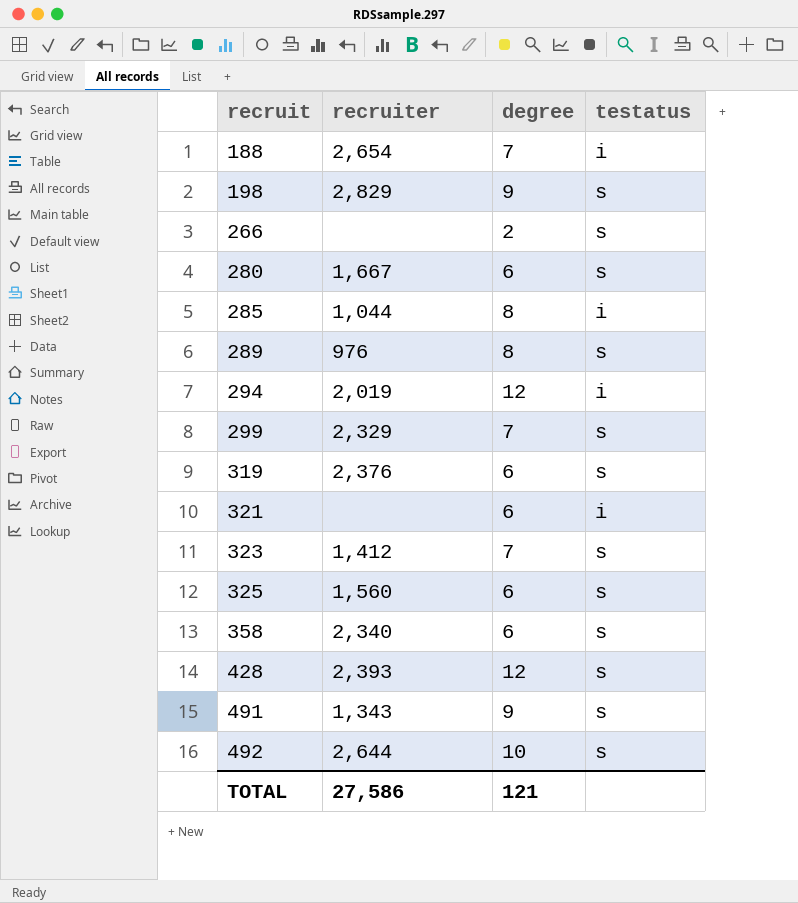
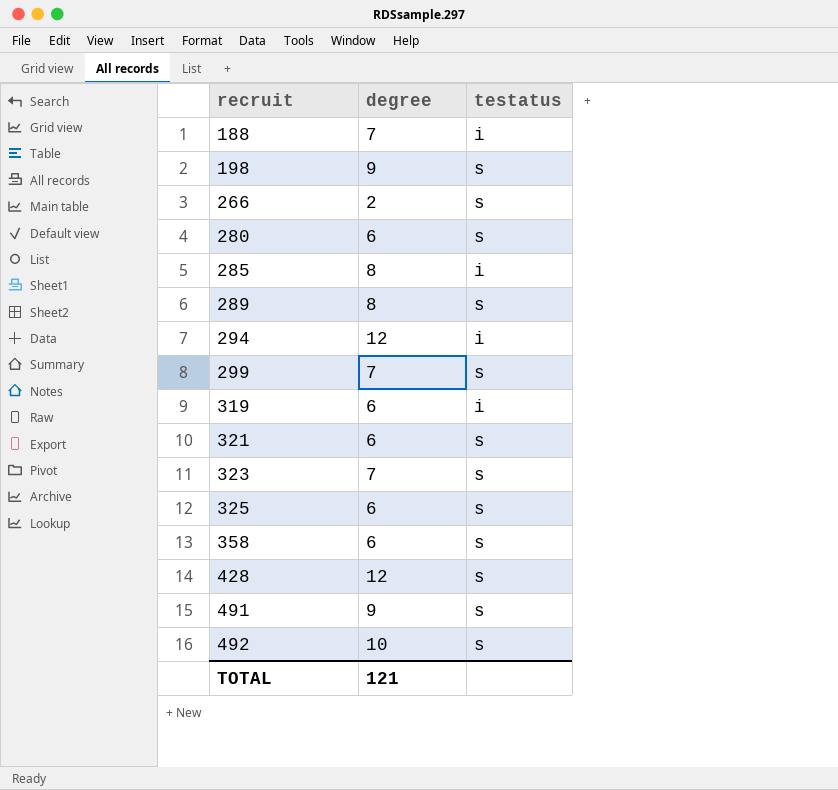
column recruiter | position: 2 -> none
319 | testatus: s -> i
321 | testatus: i -> s

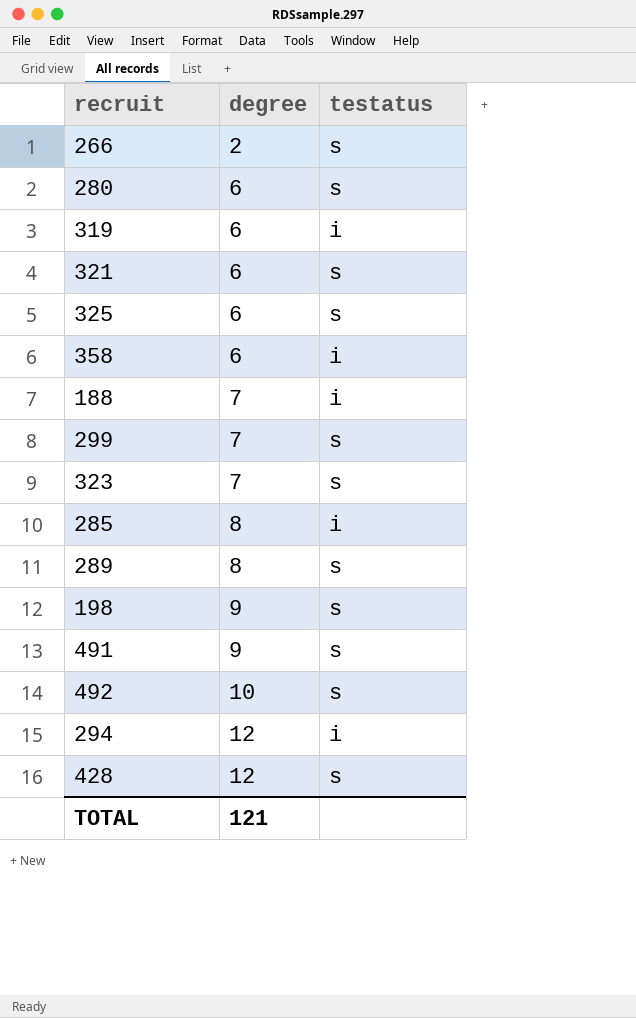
row order: recruit ascending -> degree ascending
358 | testatus: s -> i

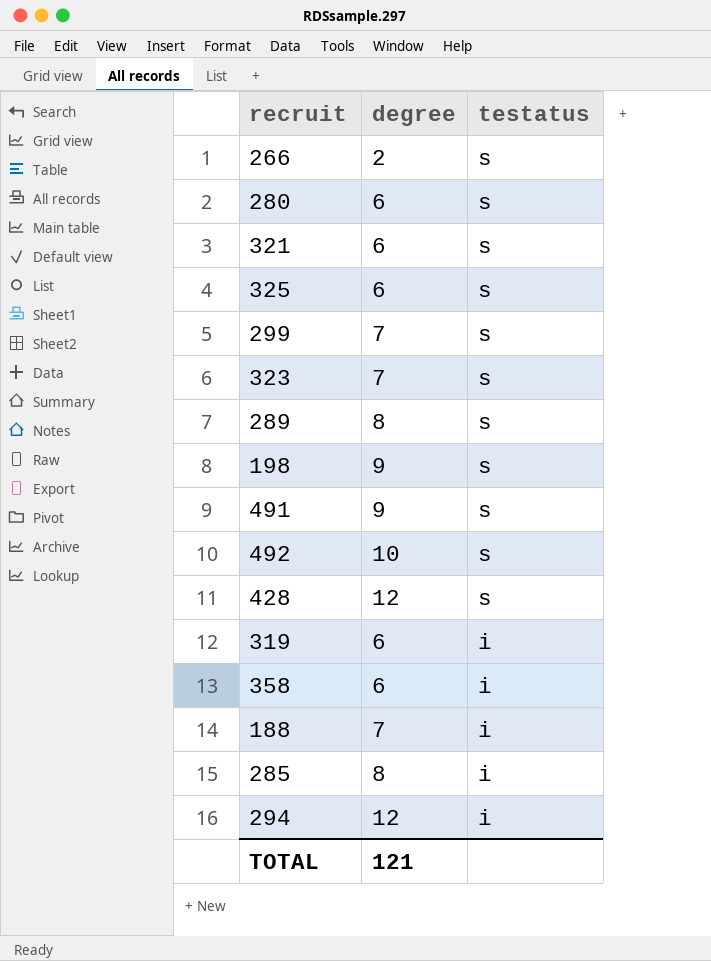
row order: degree ascending -> testatus descending

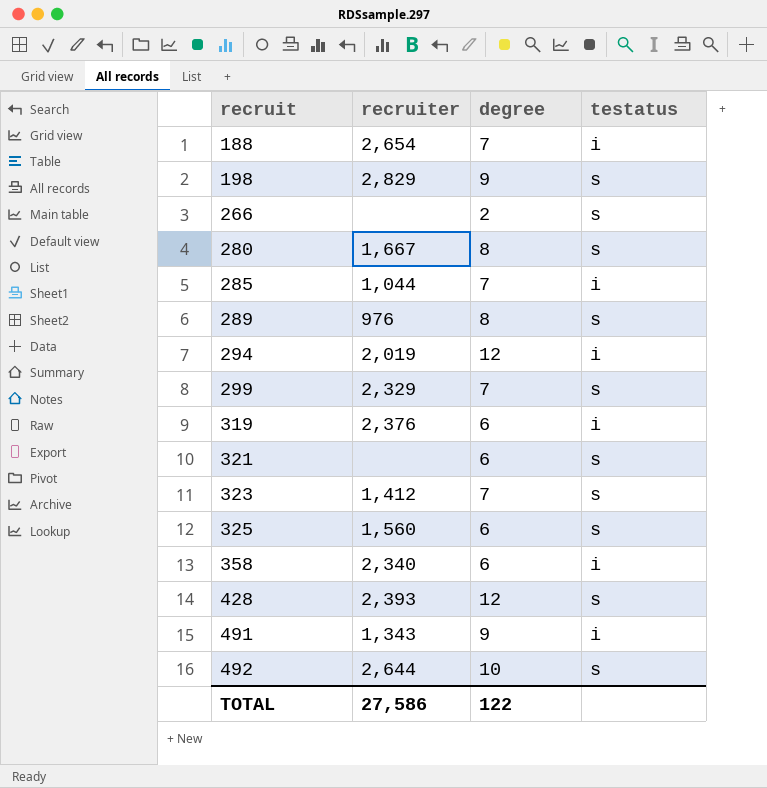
row order: testatus descending -> recruit ascending
column recruiter | position: none -> 2
280 | degree: 6 -> 8
285 | degree: 8 -> 7
491 | testatus: s -> i
TOTAL | degree: 121 -> 122

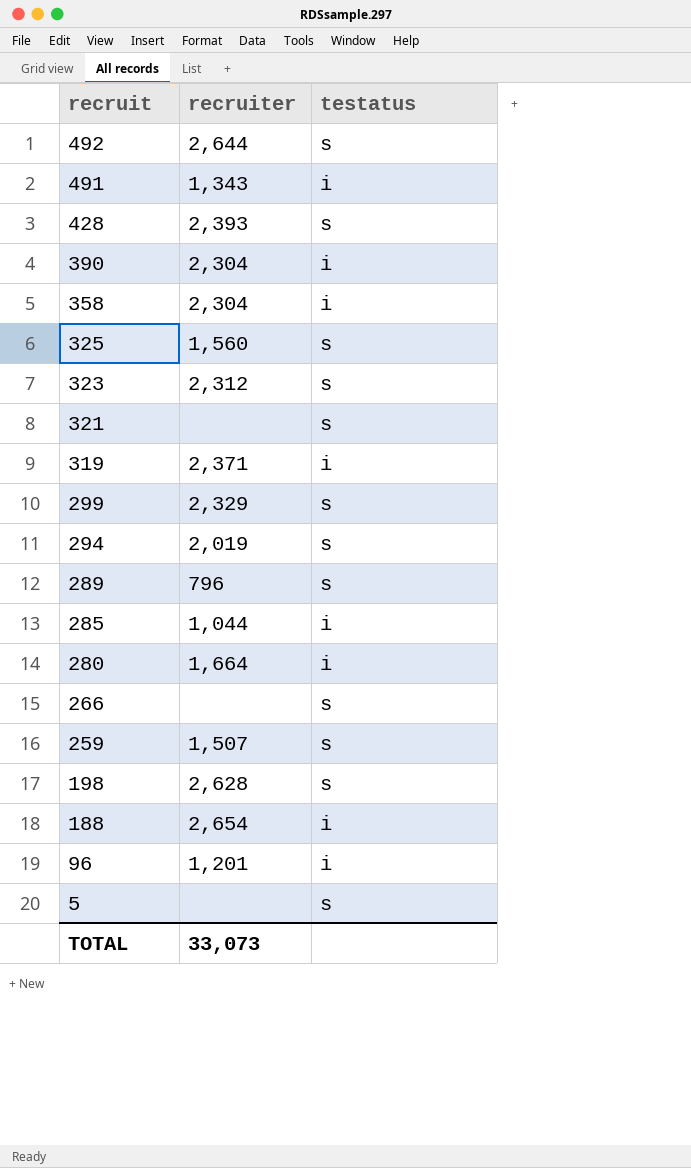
row order: recruit ascending -> recruit descending
column degree | position: 3 -> none
row 390: none -> 2,304 | i
358 | recruiter: 2,340 -> 2,304
323 | recruiter: 1,412 -> 2,312
319 | recruiter: 2,376 -> 2,371
294 | testatus: i -> s
289 | recruiter: 976 -> 796
280 | recruiter: 1,667 -> 1,664
280 | testatus: s -> i
row 259: none -> 1,507 | s
198 | recruiter: 2,829 -> 2,628
row 96: none -> 1,201 | i
row 5: none -> none | s
TOTAL | recruiter: 27,586 -> 33,073

